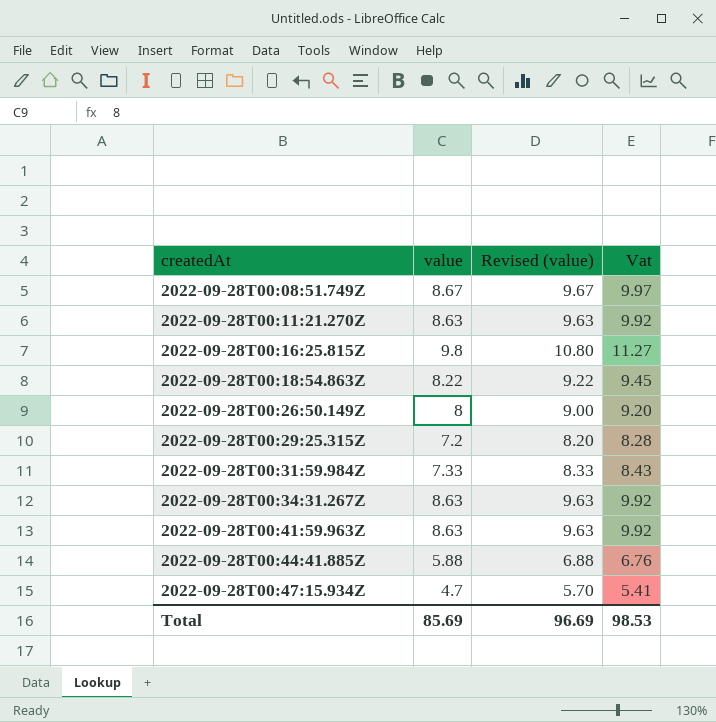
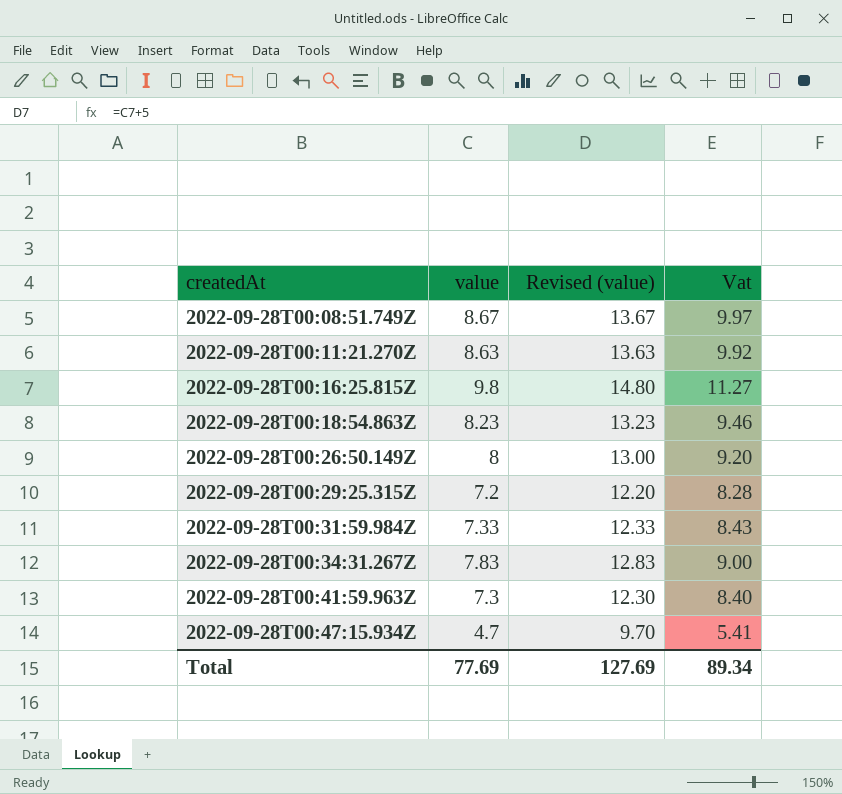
column Revised (value) | formula: [value] + 1 -> [value] + 5
row 2022-09-28T00:44:41.885Z: 5.88 | 6.88 | 6.76 -> none
2022-09-28T00:18:54.863Z | value: 8.22 -> 8.23
2022-09-28T00:18:54.863Z | Vat: 9.45 -> 9.46
2022-09-28T00:34:31.267Z | value: 8.63 -> 7.83
2022-09-28T00:34:31.267Z | Vat: 9.92 -> 9.00
2022-09-28T00:41:59.963Z | value: 8.63 -> 7.3
2022-09-28T00:41:59.963Z | Vat: 9.92 -> 8.40
Total | value: 85.69 -> 77.69
Total | Revised (value): 96.69 -> 127.69
Total | Vat: 98.53 -> 89.34

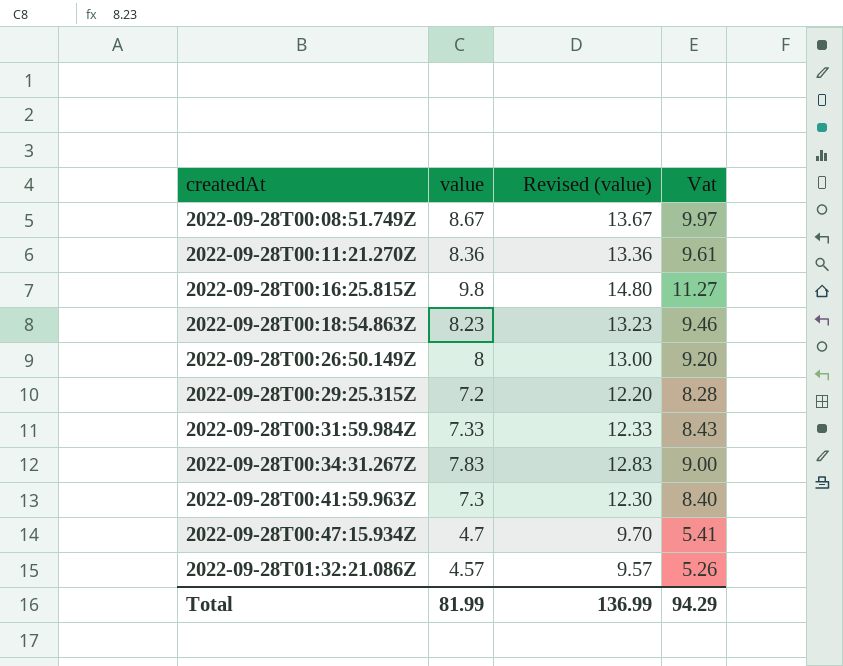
2022-09-28T00:11:21.270Z | value: 8.63 -> 8.36
2022-09-28T00:11:21.270Z | Revised (value): 13.63 -> 13.36
2022-09-28T00:11:21.270Z | Vat: 9.92 -> 9.61
row 2022-09-28T01:32:21.086Z: none -> 4.57 | 9.57 | 5.26
Total | value: 77.69 -> 81.99
Total | Revised (value): 127.69 -> 136.99
Total | Vat: 89.34 -> 94.29

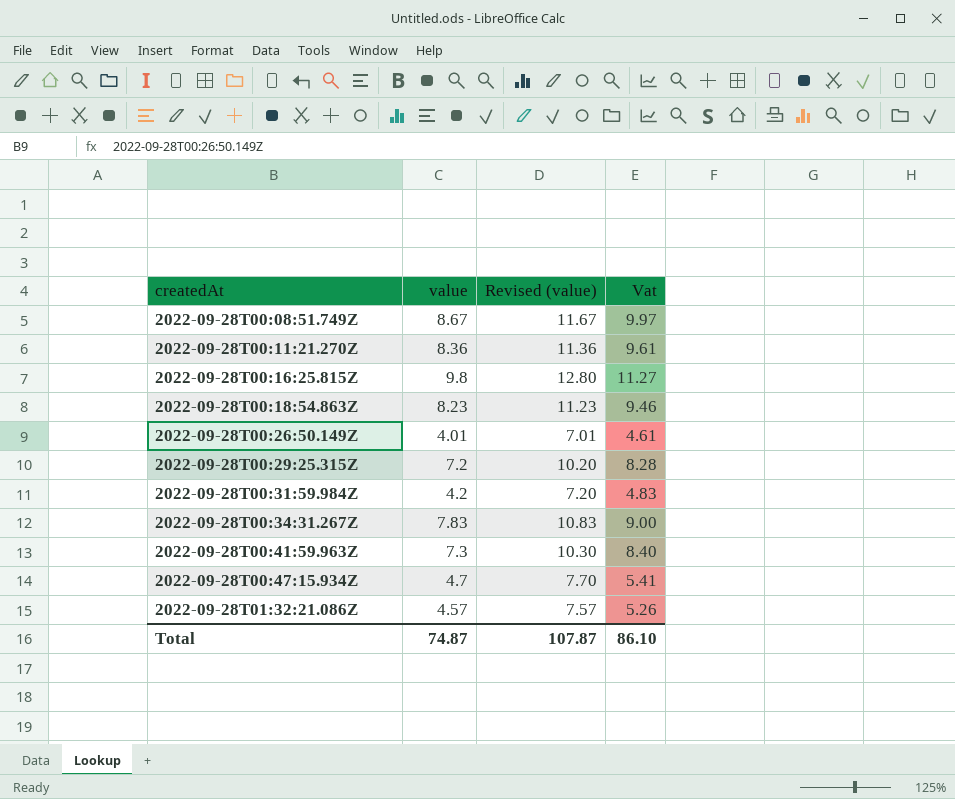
column Revised (value) | formula: [value] + 5 -> [value] + 3
2022-09-28T00:26:50.149Z | value: 8 -> 4.01
2022-09-28T00:26:50.149Z | Vat: 9.20 -> 4.61
2022-09-28T00:31:59.984Z | value: 7.33 -> 4.2
2022-09-28T00:31:59.984Z | Vat: 8.43 -> 4.83
Total | value: 81.99 -> 74.87
Total | Revised (value): 136.99 -> 107.87
Total | Vat: 94.29 -> 86.10

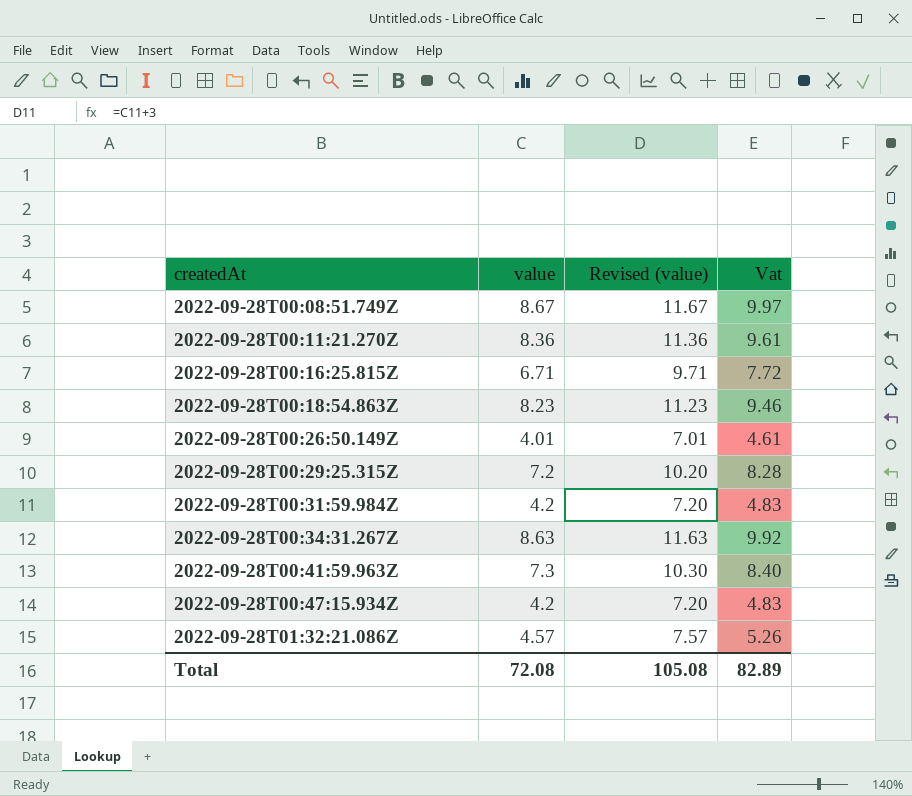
2022-09-28T00:16:25.815Z | value: 9.8 -> 6.71
2022-09-28T00:16:25.815Z | Revised (value): 12.80 -> 9.71
2022-09-28T00:16:25.815Z | Vat: 11.27 -> 7.72
2022-09-28T00:34:31.267Z | value: 7.83 -> 8.63
2022-09-28T00:34:31.267Z | Revised (value): 10.83 -> 11.63
2022-09-28T00:34:31.267Z | Vat: 9.00 -> 9.92
2022-09-28T00:47:15.934Z | value: 4.7 -> 4.2
2022-09-28T00:47:15.934Z | Revised (value): 7.70 -> 7.20
2022-09-28T00:47:15.934Z | Vat: 5.41 -> 4.83
Total | value: 74.87 -> 72.08
Total | Revised (value): 107.87 -> 105.08
Total | Vat: 86.10 -> 82.89

